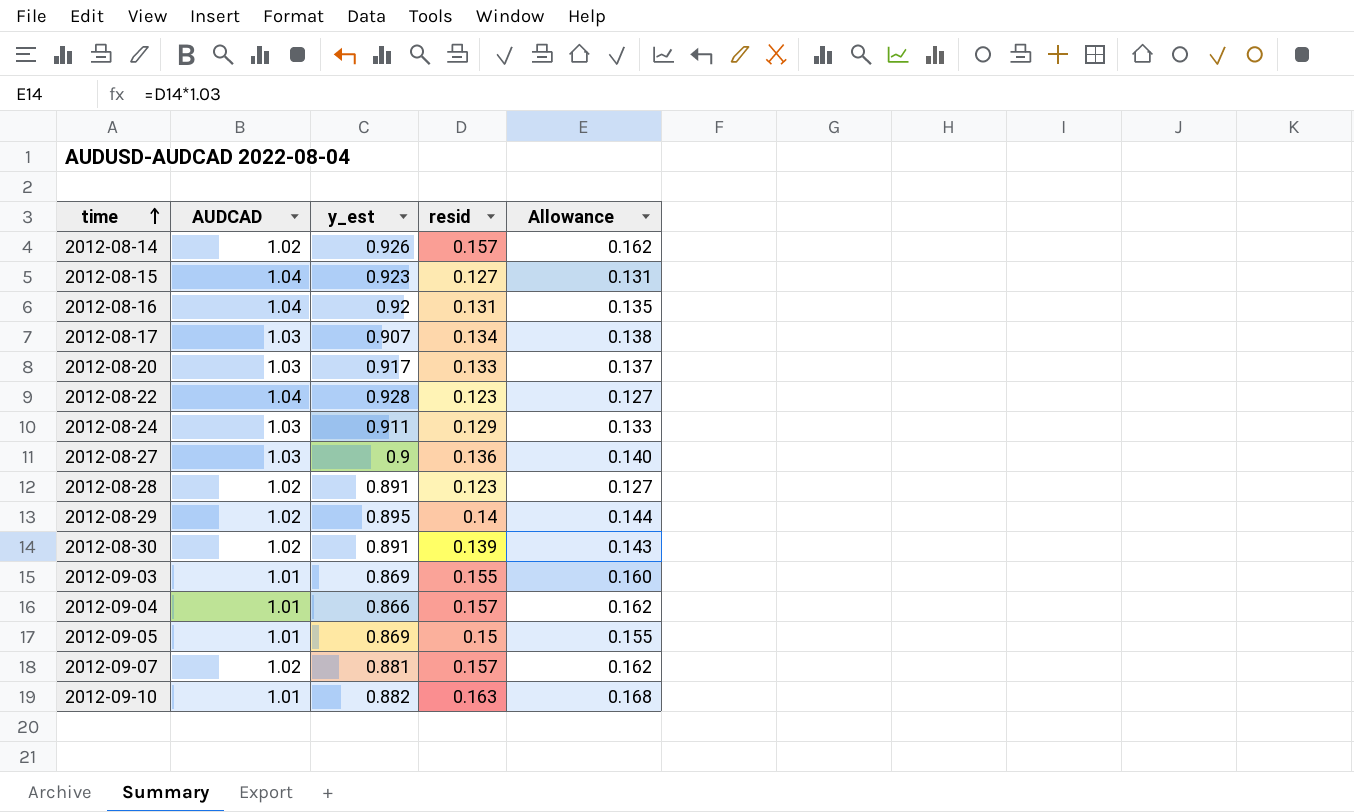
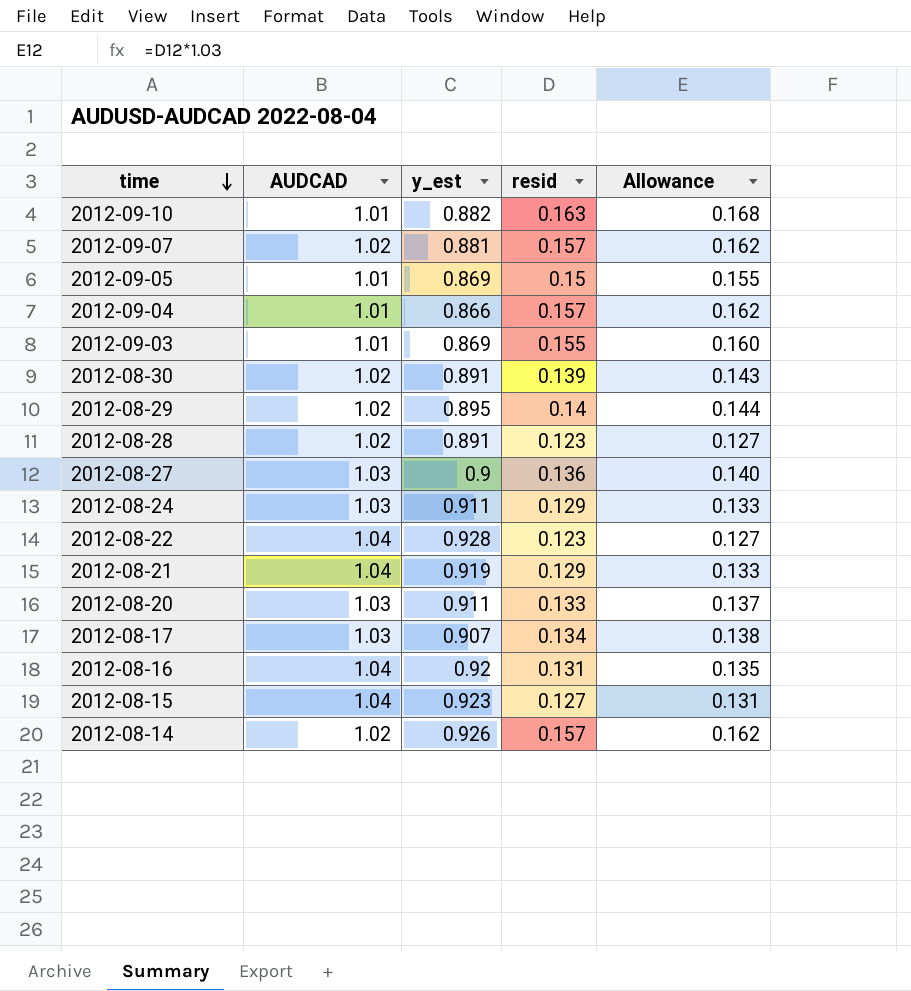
row order: time ascending -> time descending
row 2012-08-21: none -> 1.04 | 0.919 | 0.129 | 0.133
2012-08-20 | y_est: 0.917 -> 0.911

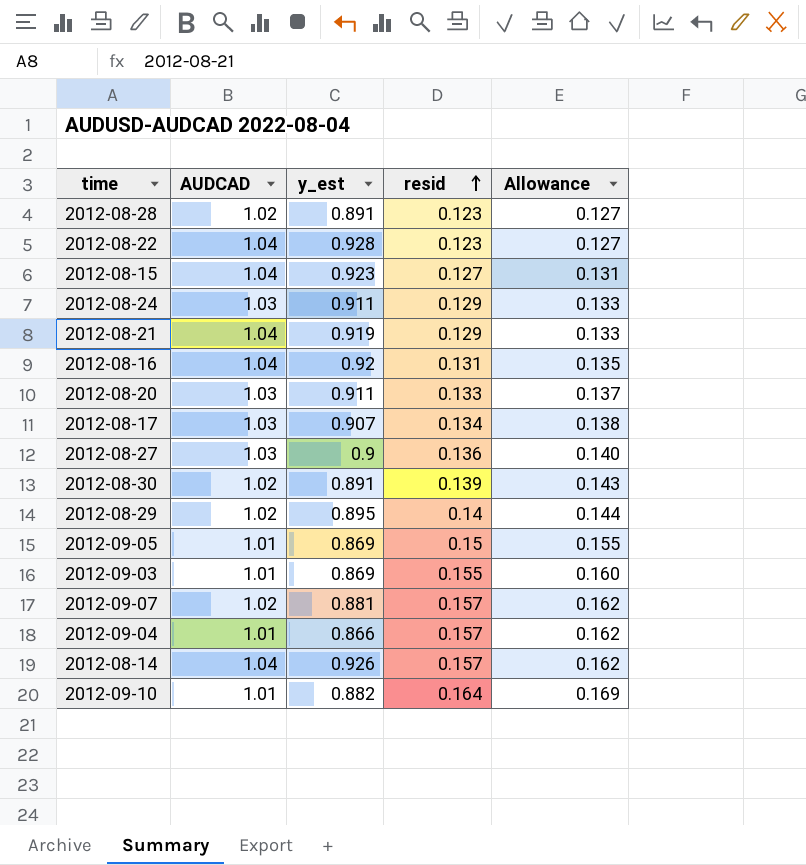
row order: time descending -> resid ascending
2012-08-14 | AUDCAD: 1.02 -> 1.04
2012-09-10 | resid: 0.163 -> 0.164
2012-09-10 | Allowance: 0.168 -> 0.169

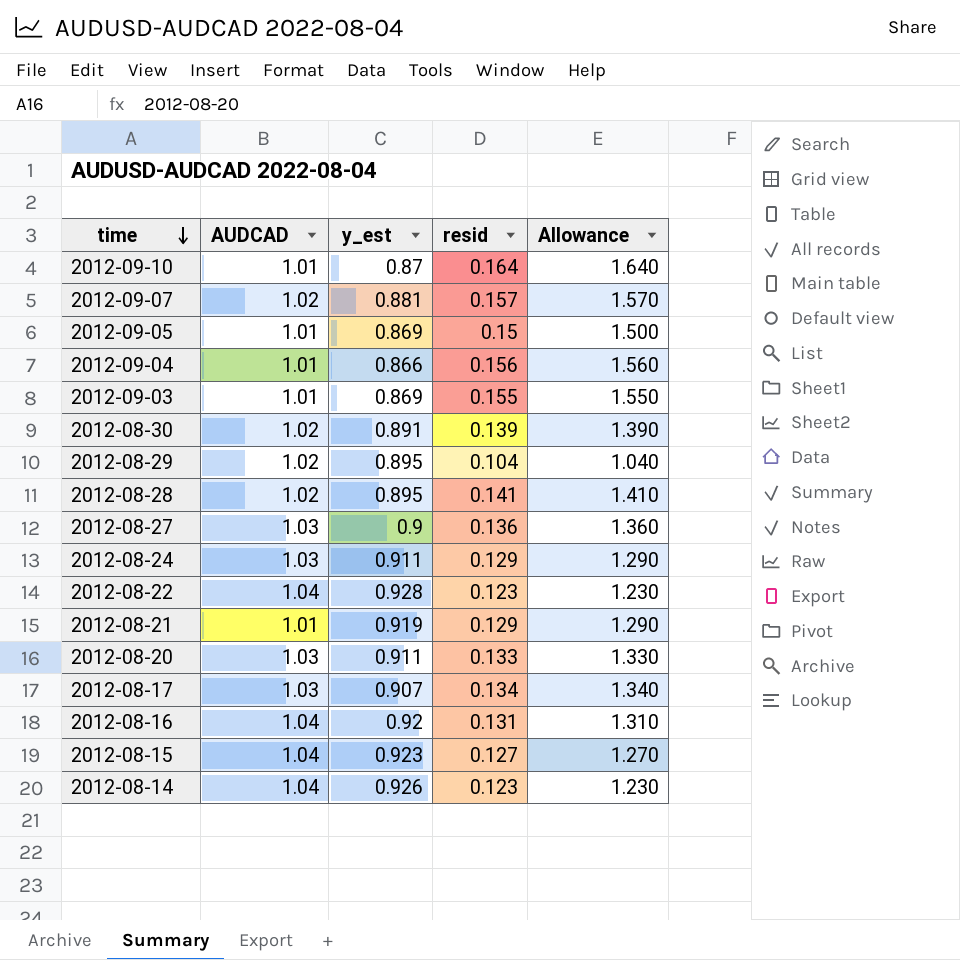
row order: resid ascending -> time descending
column Allowance | formula: [resid] * 1.03 -> [resid] * 10
2012-09-10 | y_est: 0.882 -> 0.87
2012-09-04 | resid: 0.157 -> 0.156
2012-08-29 | resid: 0.14 -> 0.104
2012-08-28 | y_est: 0.891 -> 0.895
2012-08-28 | resid: 0.123 -> 0.141
2012-08-21 | AUDCAD: 1.04 -> 1.01
2012-08-14 | resid: 0.157 -> 0.123

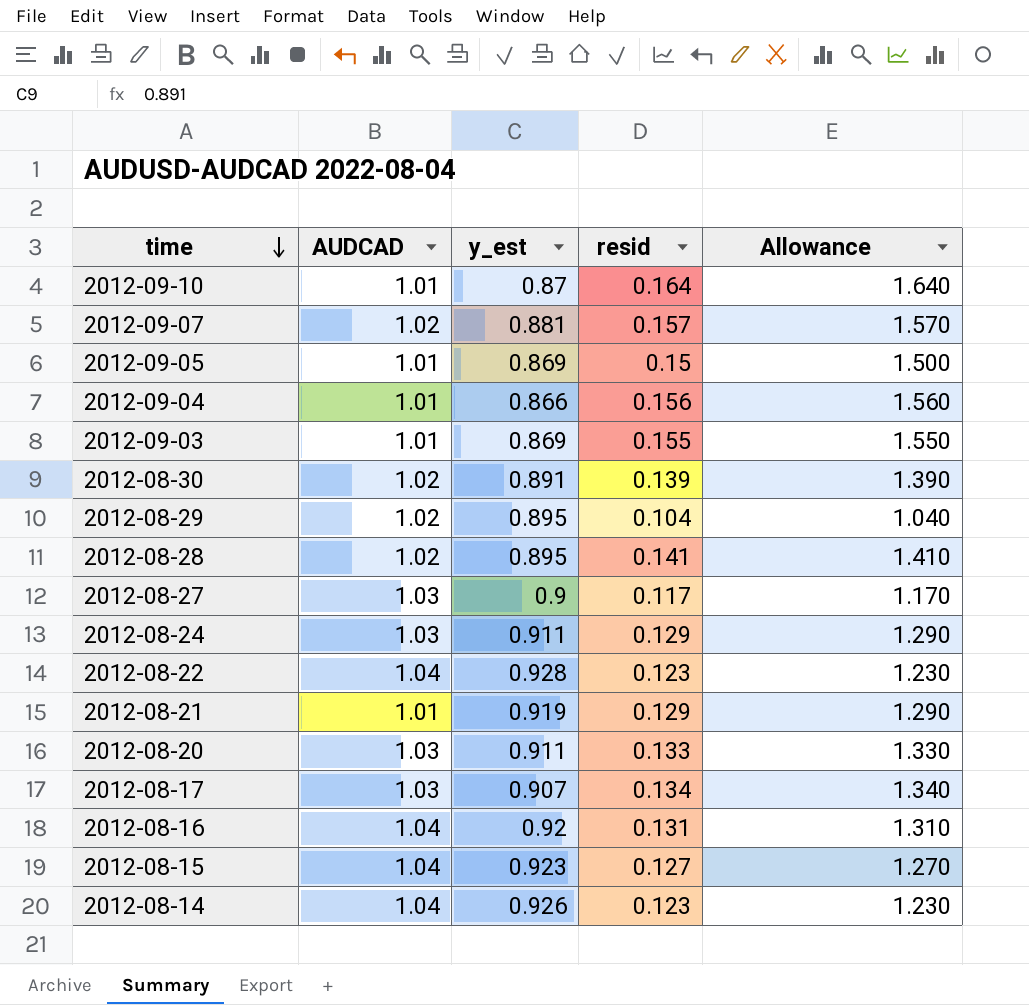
2012-08-27 | resid: 0.136 -> 0.117
2012-08-27 | Allowance: 1.360 -> 1.170

